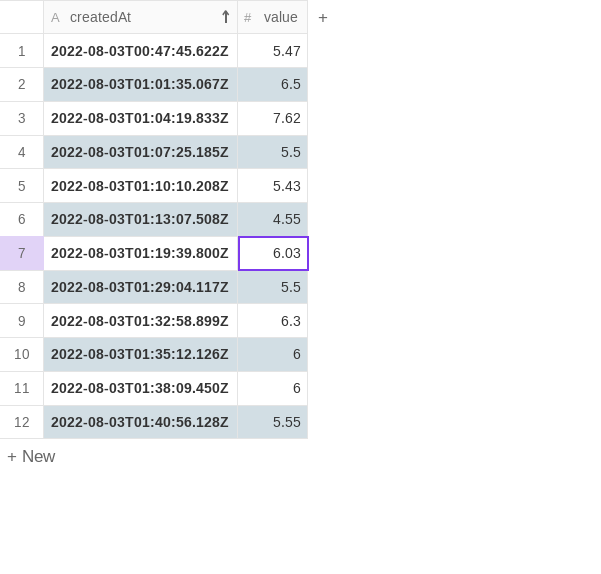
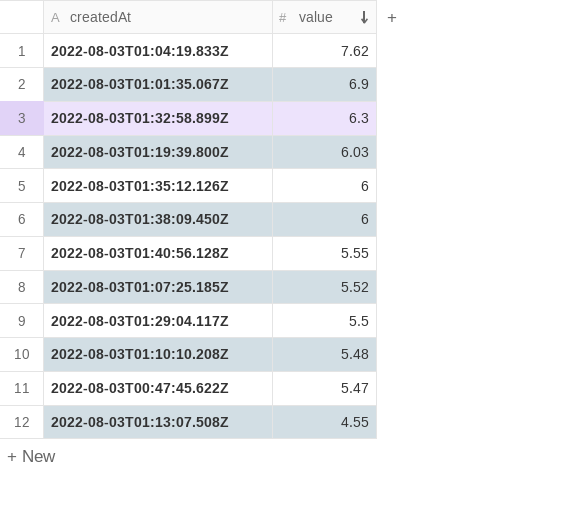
row order: createdAt ascending -> value descending
2022-08-03T01:01:35.067Z | value: 6.5 -> 6.9
2022-08-03T01:07:25.185Z | value: 5.5 -> 5.52
2022-08-03T01:10:10.208Z | value: 5.43 -> 5.48

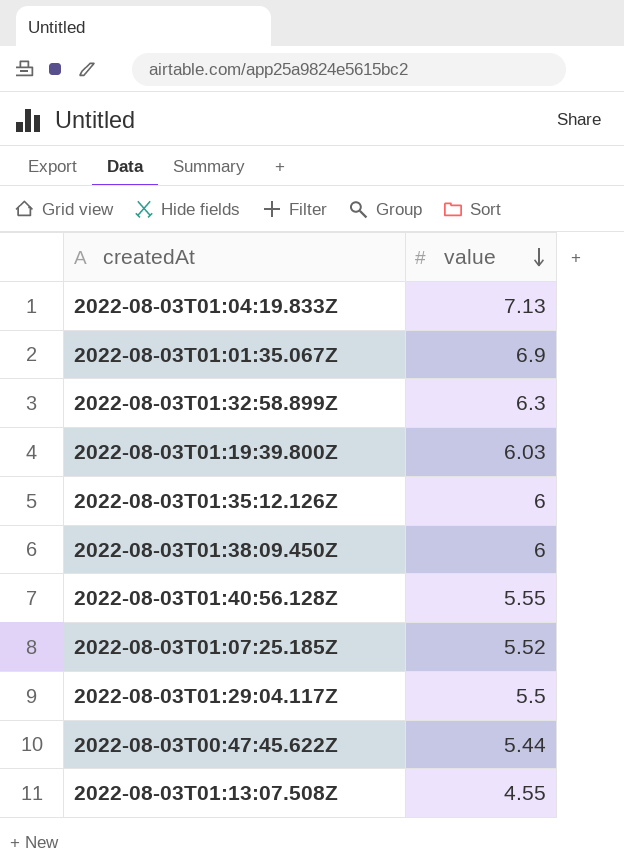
row 2022-08-03T01:10:10.208Z: 5.48 -> none
2022-08-03T01:04:19.833Z | value: 7.62 -> 7.13
2022-08-03T00:47:45.622Z | value: 5.47 -> 5.44

